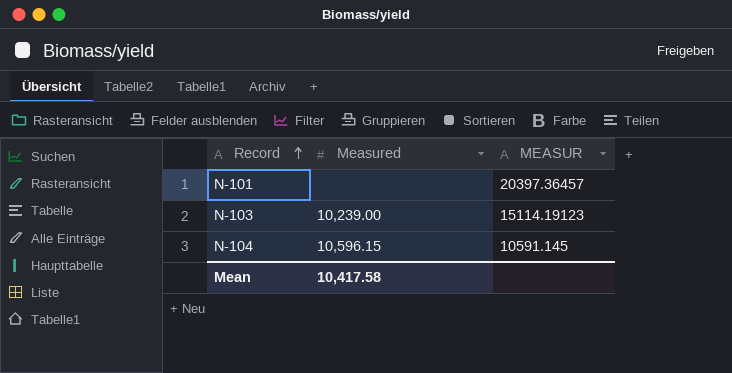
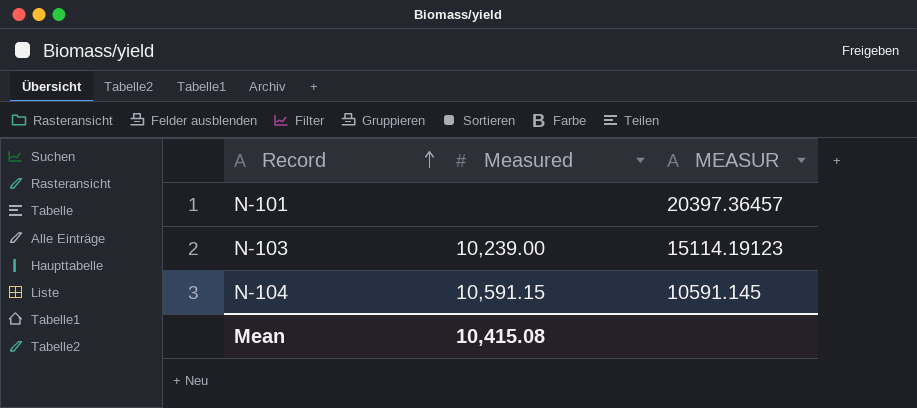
N-104 | Measured: 10,596.15 -> 10,591.15
Mean | Measured: 10,417.58 -> 10,415.08

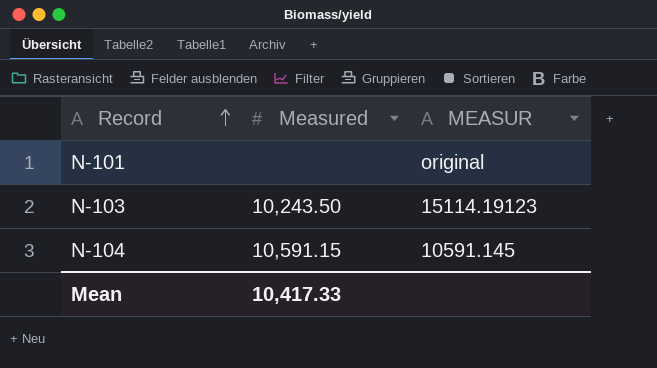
N-101 | MEASUR: 20397.36457 -> original
N-103 | Measured: 10,239.00 -> 10,243.50
Mean | Measured: 10,415.08 -> 10,417.33

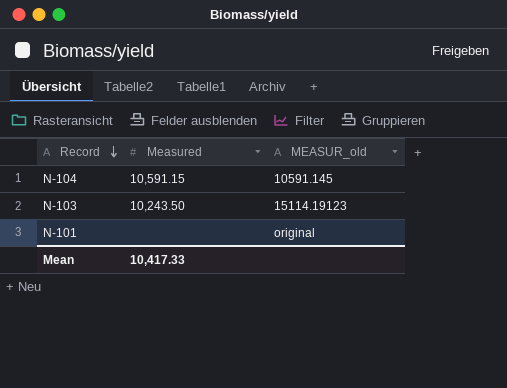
row order: Record ascending -> Record descending
column name: MEASUR -> MEASUR_old

